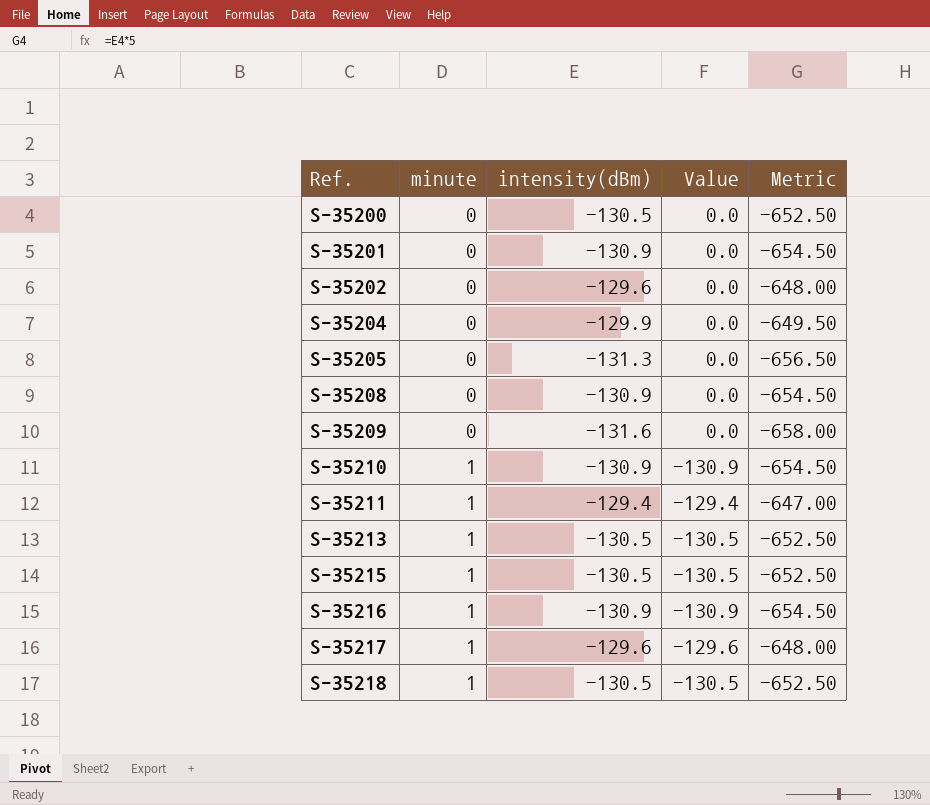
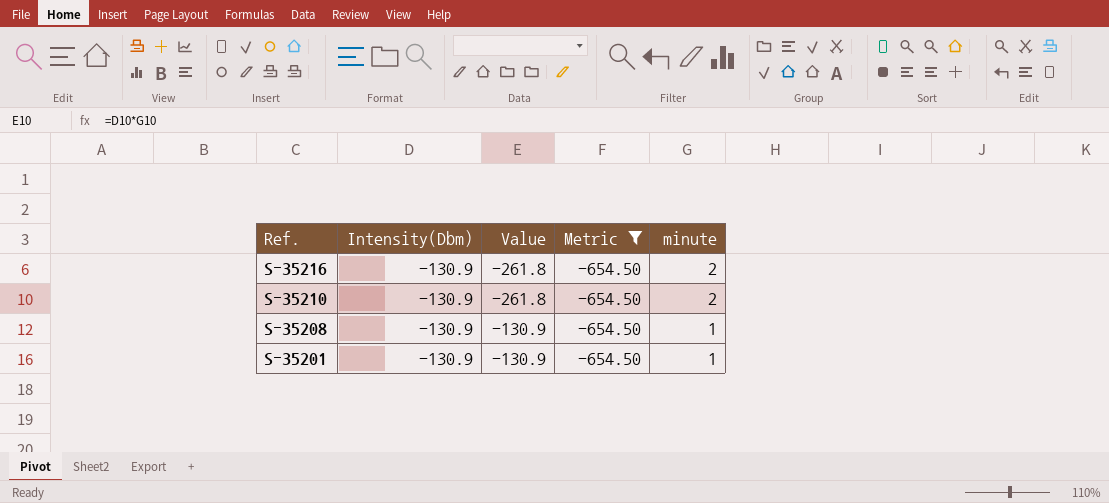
filter: none -> Metric = -654.50
row order: Ref. ascending -> Ref. descending
column name: intensity(dBm) -> Intensity(Dbm)
column minute | position: 2 -> 5
S-35216 | Value: -130.9 -> -261.8
S-35216 | minute: 1 -> 2
S-35210 | Value: -130.9 -> -261.8
S-35210 | minute: 1 -> 2
S-35208 | Value: 0.0 -> -130.9
S-35208 | minute: 0 -> 1
S-35201 | Value: 0.0 -> -130.9
S-35201 | minute: 0 -> 1

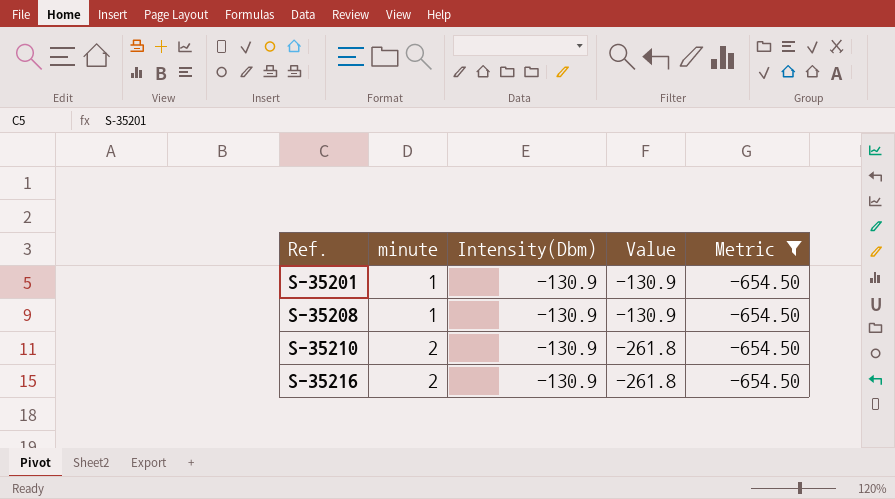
row order: Ref. descending -> Ref. ascending
column minute | position: 5 -> 2

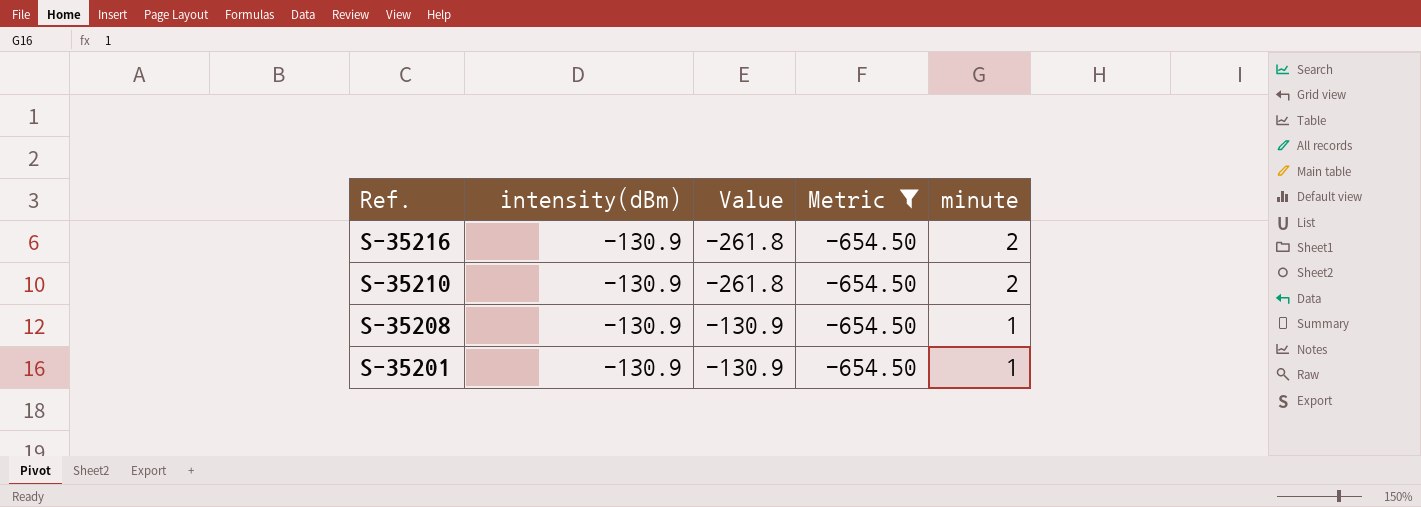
row order: Ref. ascending -> Ref. descending
column name: Intensity(Dbm) -> intensity(dBm)
column minute | position: 2 -> 5

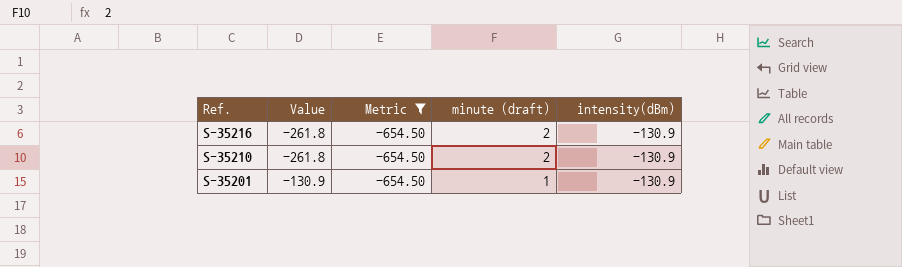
column name: minute -> minute (draft)
column intensity(dBm) | position: 2 -> 5
row S-35208: -130.9 | -130.9 | -654.50 | 1 -> none

